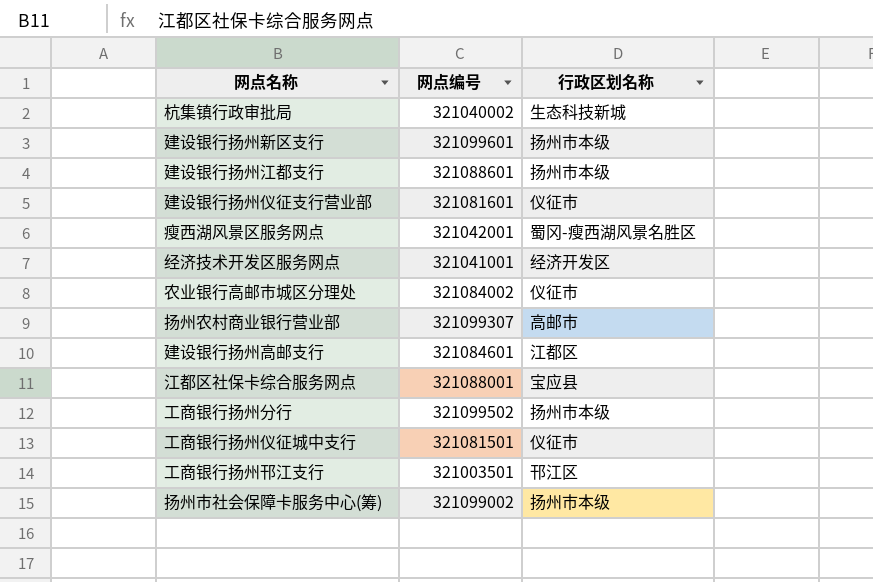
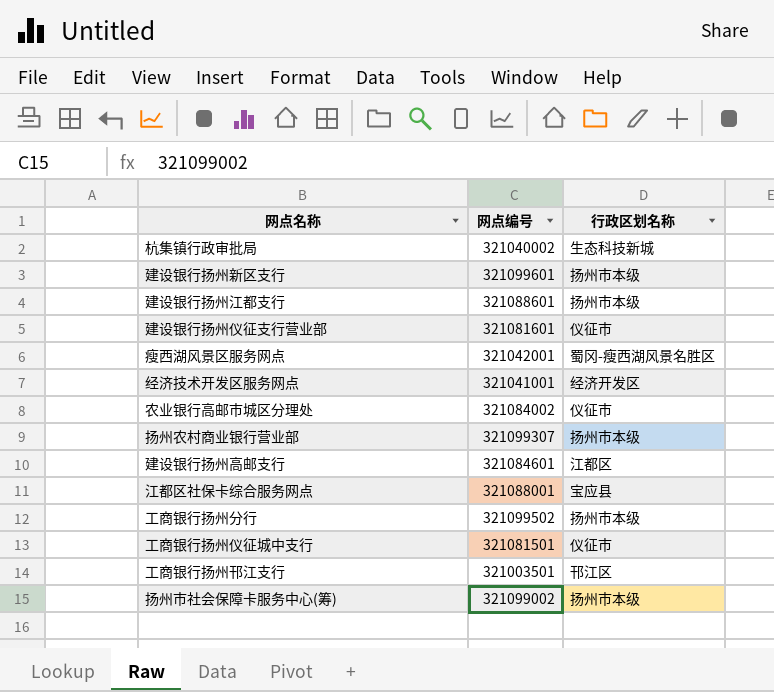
扬州农村商业银行营业部 | 行政区划名称: 高邮市 -> 扬州市本级

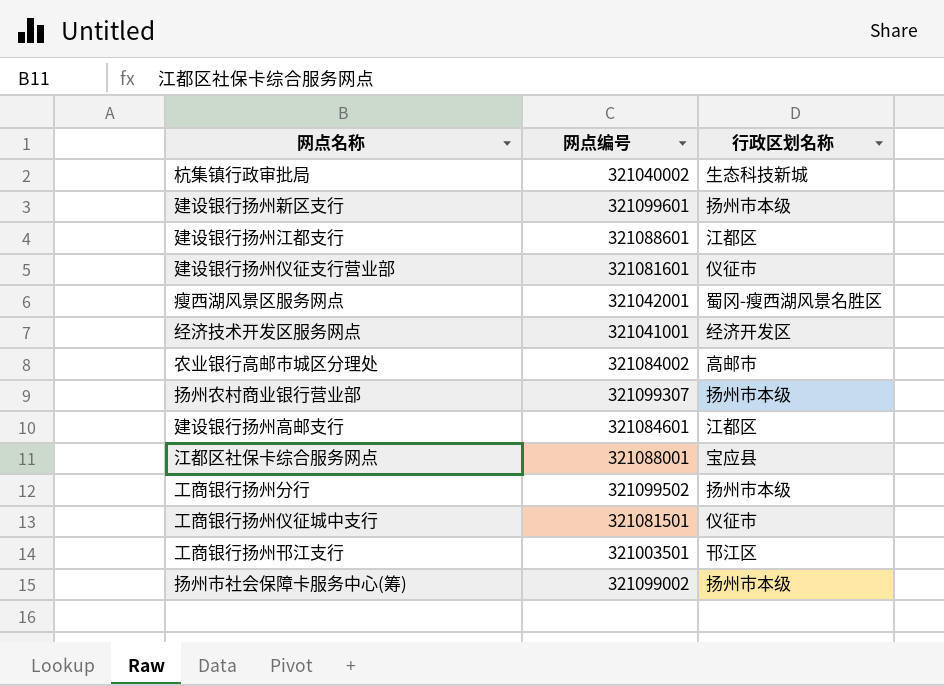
建设银行扬州江都支行 | 行政区划名称: 扬州市本级 -> 江都区
农业银行高邮市城区分理处 | 行政区划名称: 仪征市 -> 高邮市

